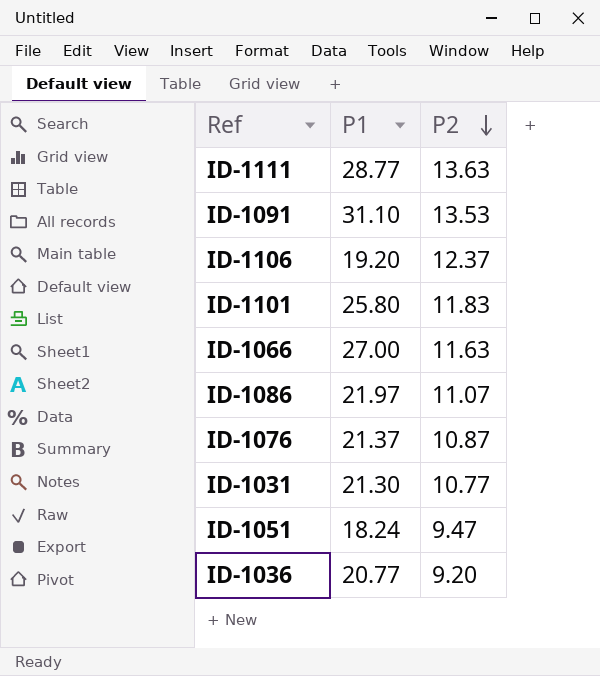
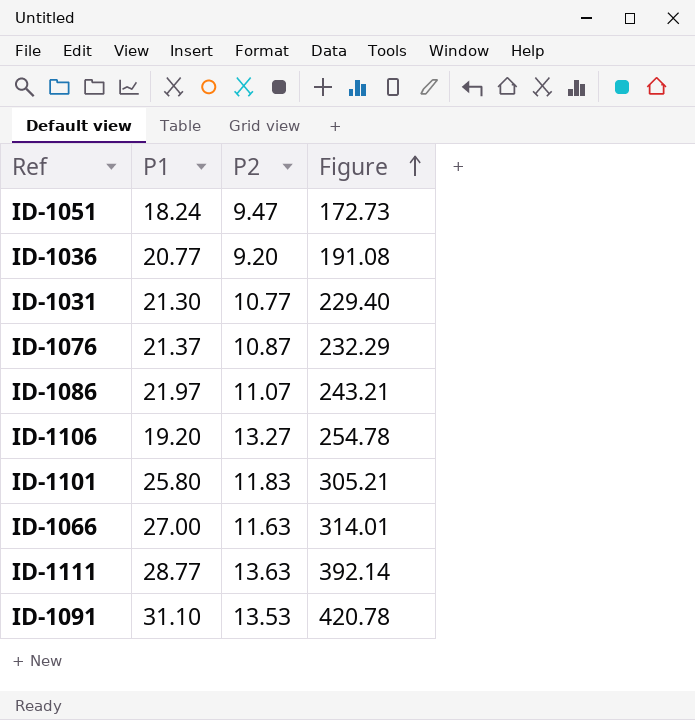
row order: P2 descending -> Figure ascending
column Figure | formula: none -> [P1] * [P2]
ID-1106 | P2: 12.37 -> 13.27

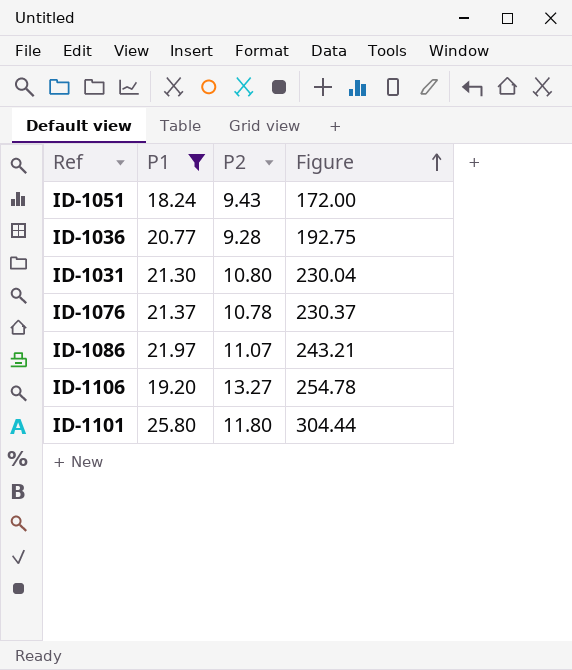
filter: none -> P1 <= 25.80
ID-1051 | P2: 9.47 -> 9.43
ID-1051 | Figure: 172.73 -> 172.00
ID-1036 | P2: 9.20 -> 9.28
ID-1036 | Figure: 191.08 -> 192.75
ID-1031 | P2: 10.77 -> 10.80
ID-1031 | Figure: 229.40 -> 230.04
ID-1076 | P2: 10.87 -> 10.78
ID-1076 | Figure: 232.29 -> 230.37
ID-1101 | P2: 11.83 -> 11.80
ID-1101 | Figure: 305.21 -> 304.44

